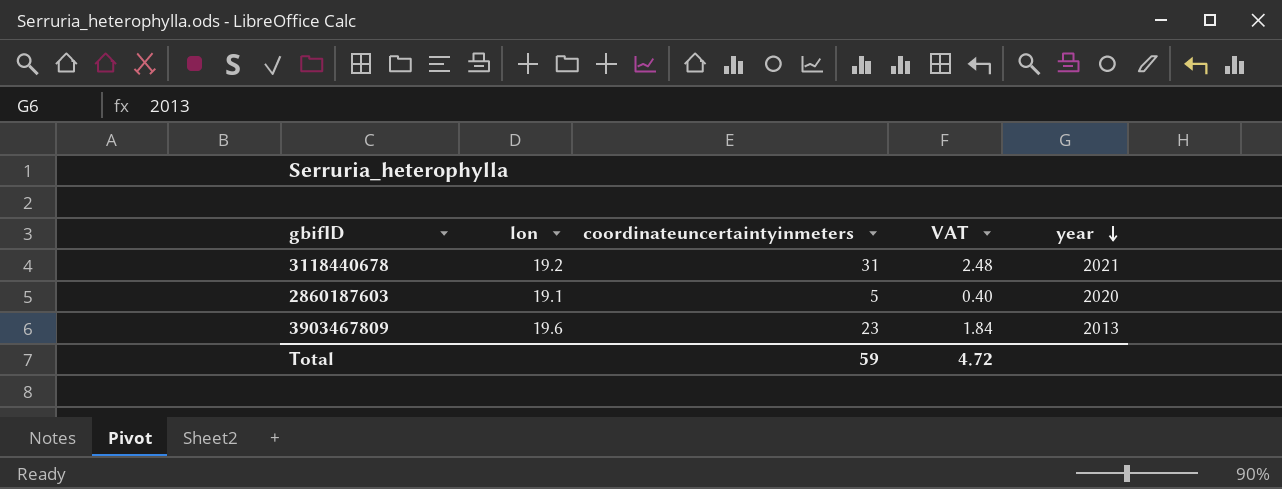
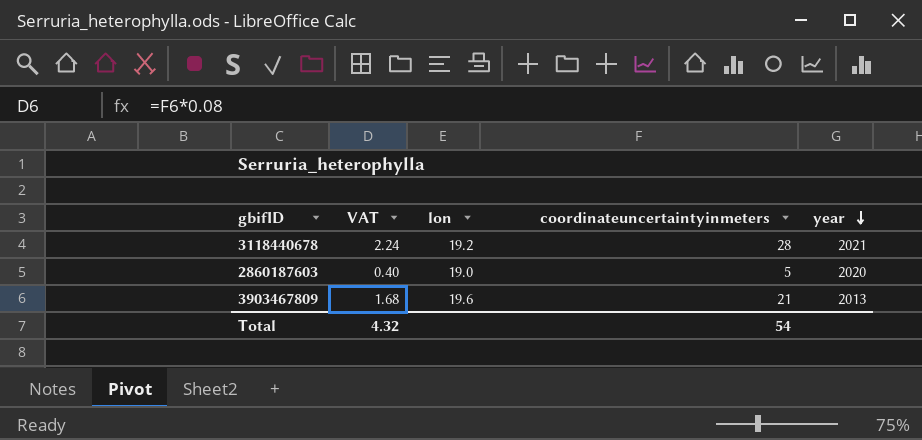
column VAT | position: 4 -> 2
3118440678 | VAT: 2.48 -> 2.24
3118440678 | coordinateuncertaintyinmeters: 31 -> 28
2860187603 | lon: 19.1 -> 19.0
3903467809 | VAT: 1.84 -> 1.68
3903467809 | coordinateuncertaintyinmeters: 23 -> 21
Total | VAT: 4.72 -> 4.32
Total | coordinateuncertaintyinmeters: 59 -> 54

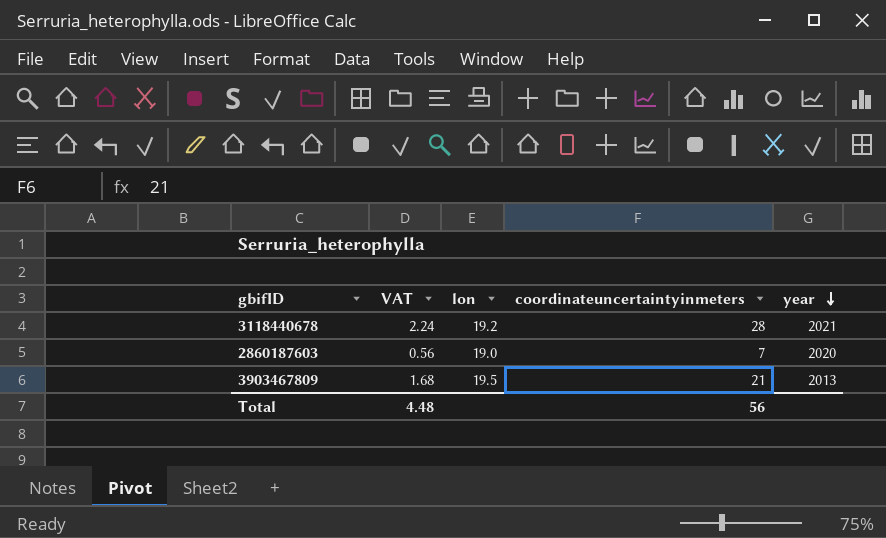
2860187603 | VAT: 0.40 -> 0.56
2860187603 | coordinateuncertaintyinmeters: 5 -> 7
3903467809 | lon: 19.6 -> 19.5
Total | VAT: 4.32 -> 4.48
Total | coordinateuncertaintyinmeters: 54 -> 56

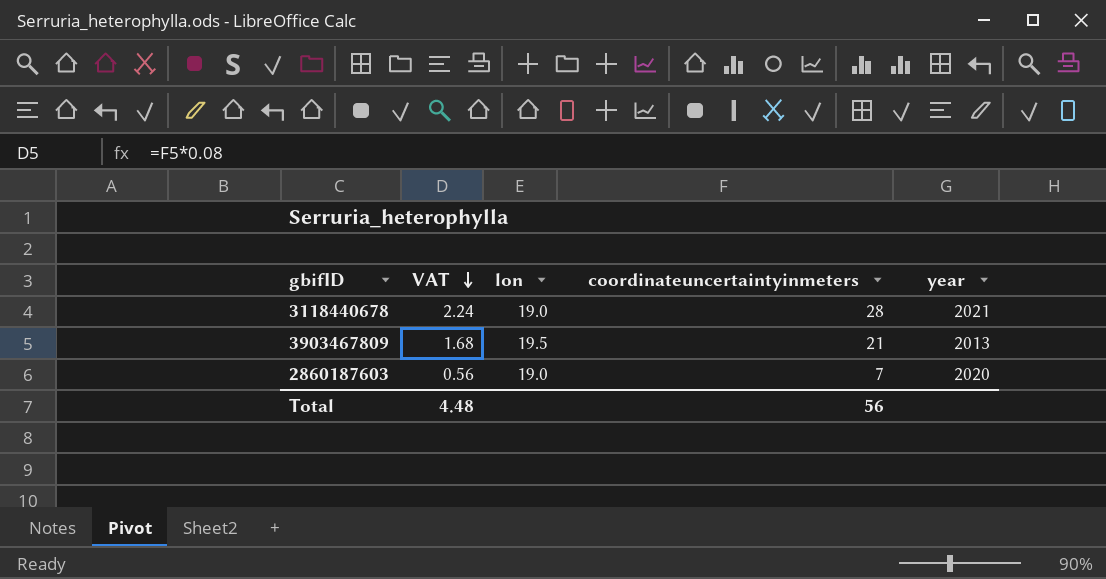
row order: year descending -> VAT descending
3118440678 | lon: 19.2 -> 19.0

